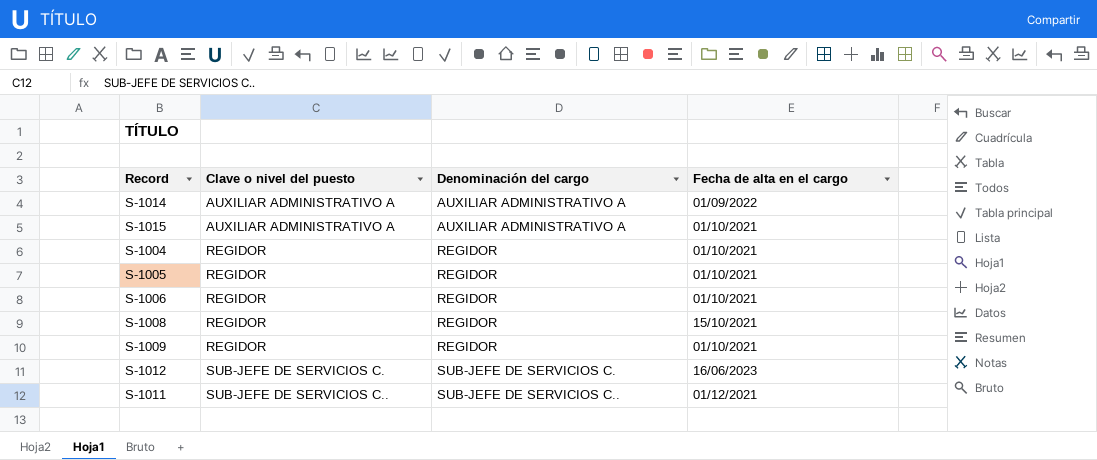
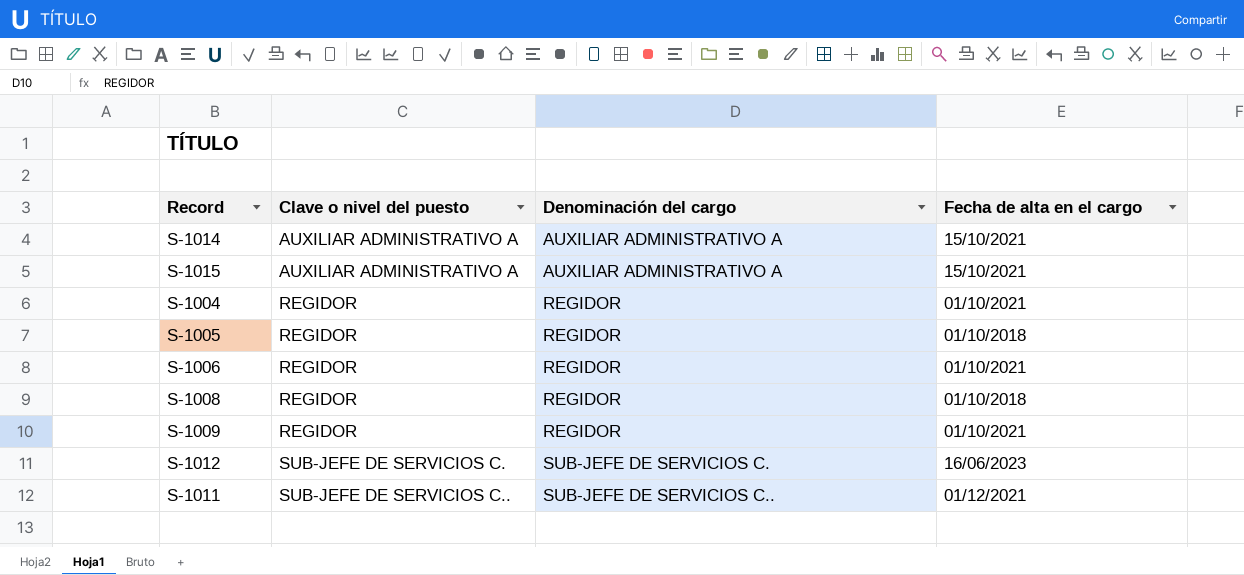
S-1014 | Fecha de alta en el cargo: 01/09/2022 -> 15/10/2021
S-1015 | Fecha de alta en el cargo: 01/10/2021 -> 15/10/2021
S-1005 | Fecha de alta en el cargo: 01/10/2021 -> 01/10/2018
S-1008 | Fecha de alta en el cargo: 15/10/2021 -> 01/10/2018

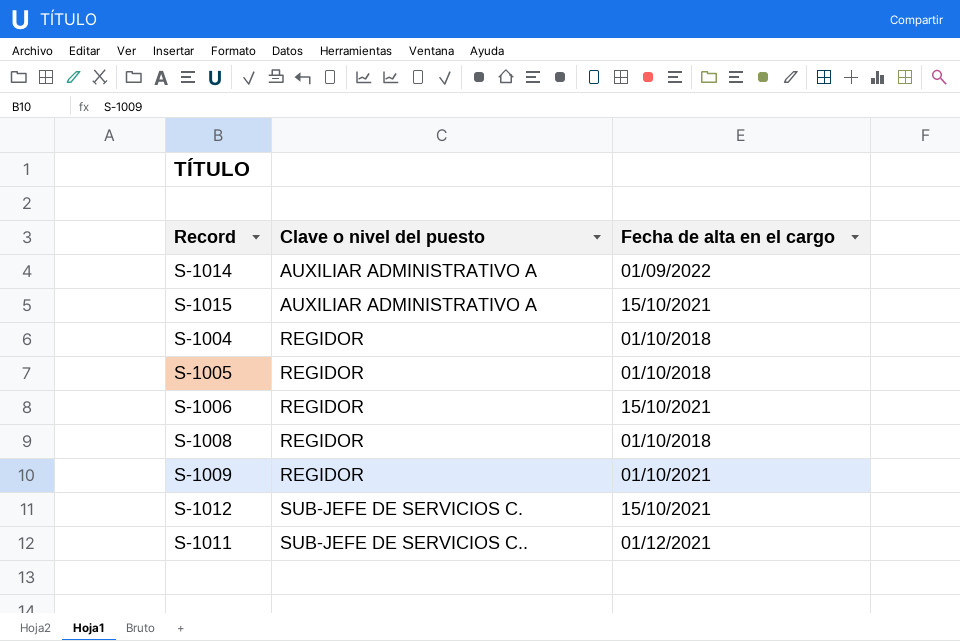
column Denominación del cargo | position: 3 -> none
S-1014 | Fecha de alta en el cargo: 15/10/2021 -> 01/09/2022
S-1004 | Fecha de alta en el cargo: 01/10/2021 -> 01/10/2018
S-1006 | Fecha de alta en el cargo: 01/10/2021 -> 15/10/2021
S-1012 | Fecha de alta en el cargo: 16/06/2023 -> 15/10/2021

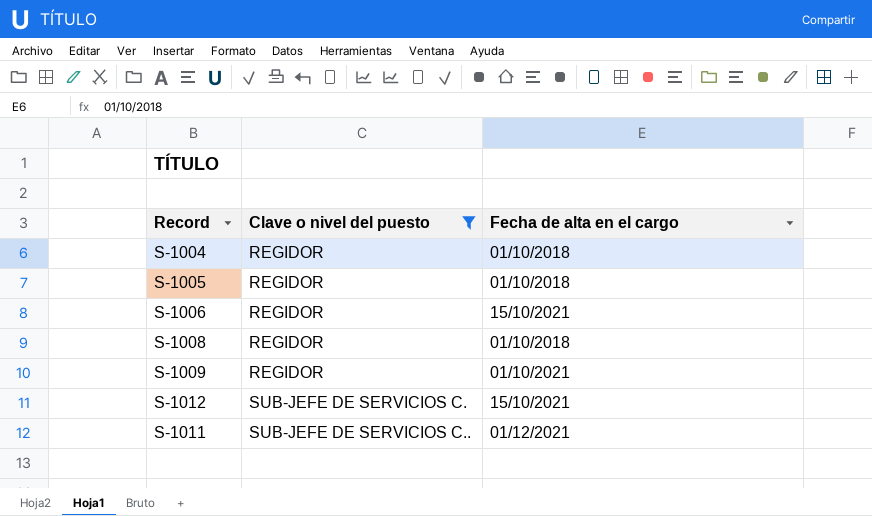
filter: none -> Clave o nivel del puesto != AUXILIAR ADMINISTRATIVO A

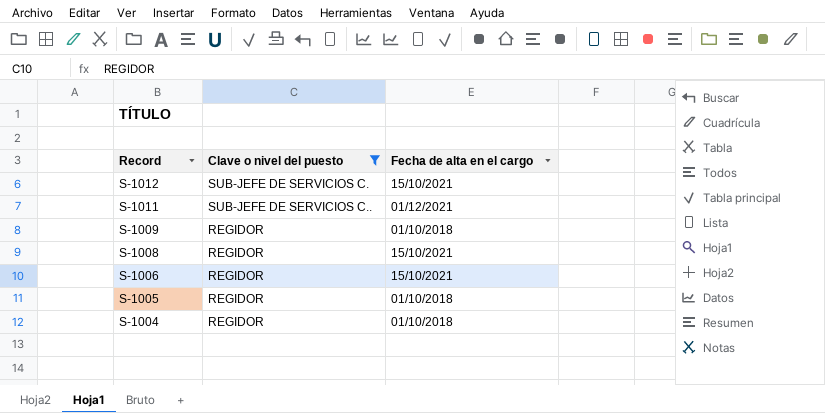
row order: Clave o nivel del puesto ascending -> Record descending
S-1009 | Fecha de alta en el cargo: 01/10/2021 -> 01/10/2018
S-1008 | Fecha de alta en el cargo: 01/10/2018 -> 15/10/2021

